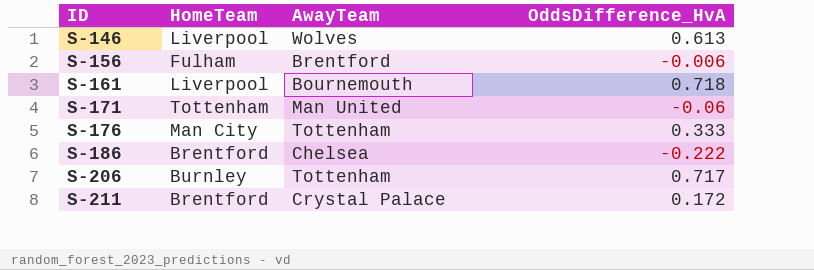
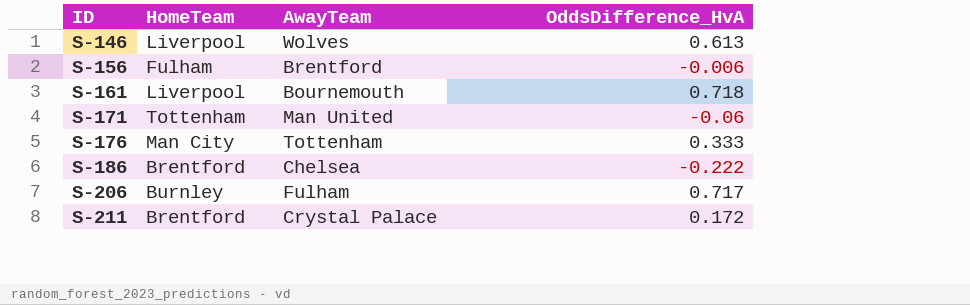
S-206 | AwayTeam: Tottenham -> Fulham

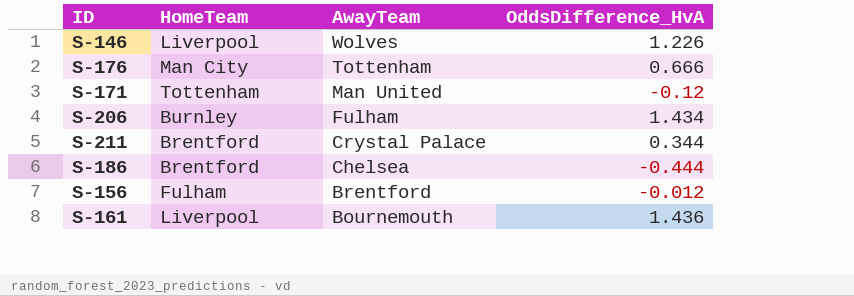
row order: ID ascending -> AwayTeam descending
S-146 | OddsDifference_HvA: 0.613 -> 1.226
S-176 | OddsDifference_HvA: 0.333 -> 0.666
S-171 | OddsDifference_HvA: -0.06 -> -0.12
S-206 | OddsDifference_HvA: 0.717 -> 1.434
S-211 | OddsDifference_HvA: 0.172 -> 0.344
S-186 | OddsDifference_HvA: -0.222 -> -0.444
S-156 | OddsDifference_HvA: -0.006 -> -0.012
S-161 | OddsDifference_HvA: 0.718 -> 1.436

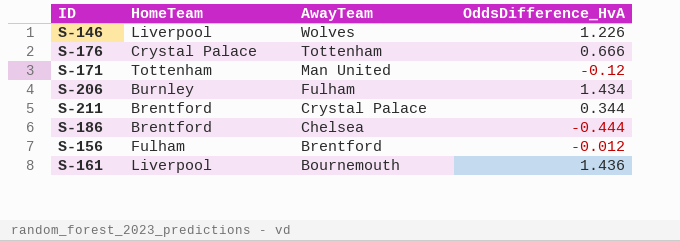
S-176 | HomeTeam: Man City -> Crystal Palace

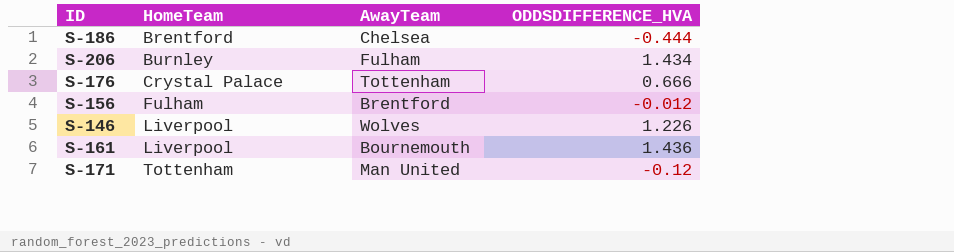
row order: AwayTeam descending -> HomeTeam ascending
column name: OddsDifference_HvA -> ODDSDIFFERENCE_HVA
row S-211: Brentford | Crystal Palace | 0.344 -> none

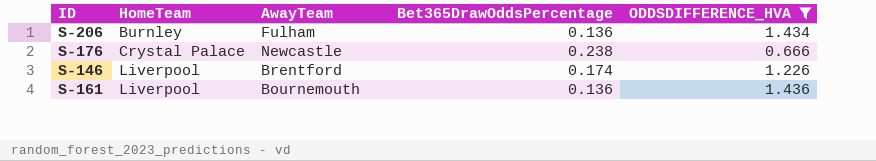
filter: none -> ODDSDIFFERENCE_HVA >= 0.666
column Bet365DrawOddsPercentage | position: none -> 4
S-176 | AwayTeam: Tottenham -> Newcastle
S-146 | AwayTeam: Wolves -> Brentford

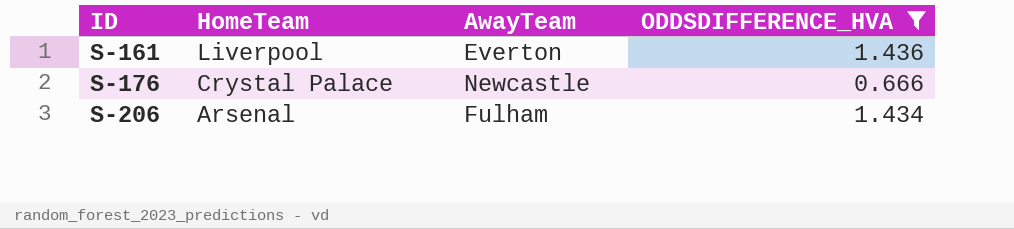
row order: HomeTeam ascending -> ID ascending
column Bet365DrawOddsPercentage | position: 4 -> none
row S-146: Liverpool | Brentford | 0.174 | 1.226 -> none
S-161 | AwayTeam: Bournemouth -> Everton
S-206 | HomeTeam: Burnley -> Arsenal

